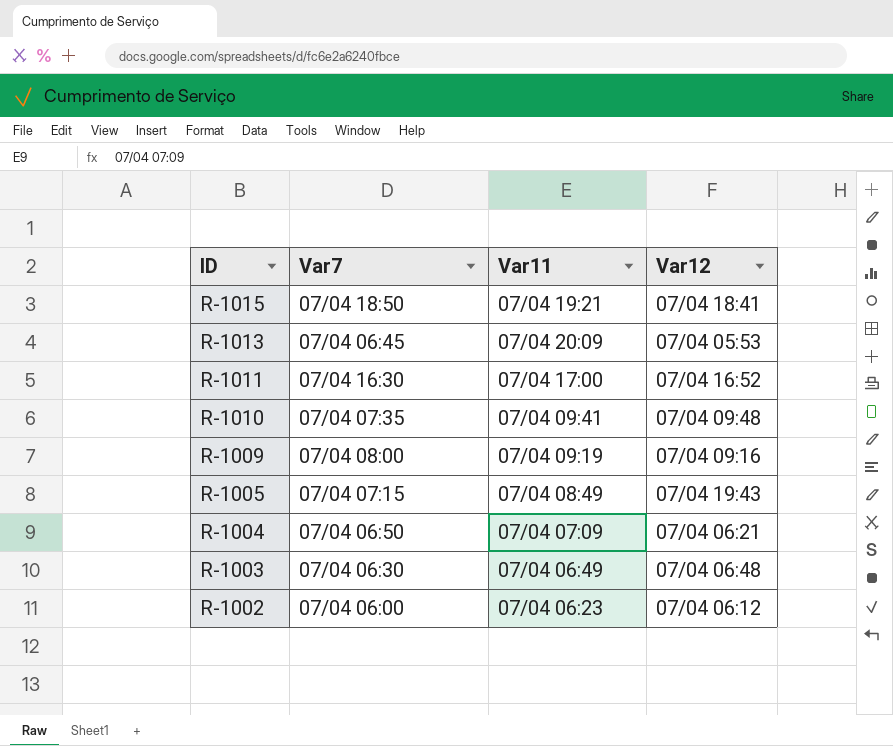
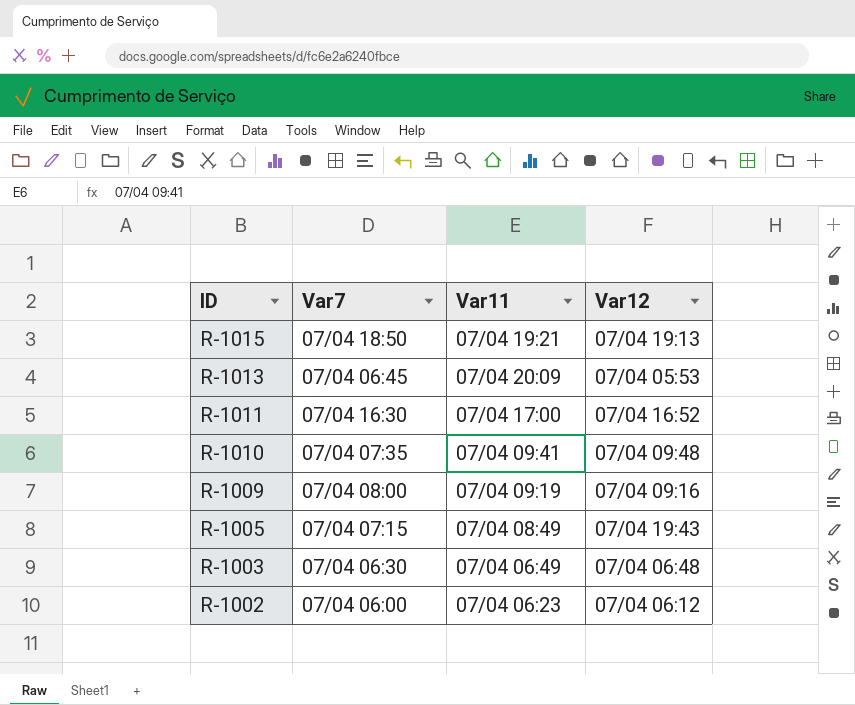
row R-1004: 07/04 06:50 | 07/04 07:09 | 07/04 06:21 -> none
R-1015 | Var12: 07/04 18:41 -> 07/04 19:13

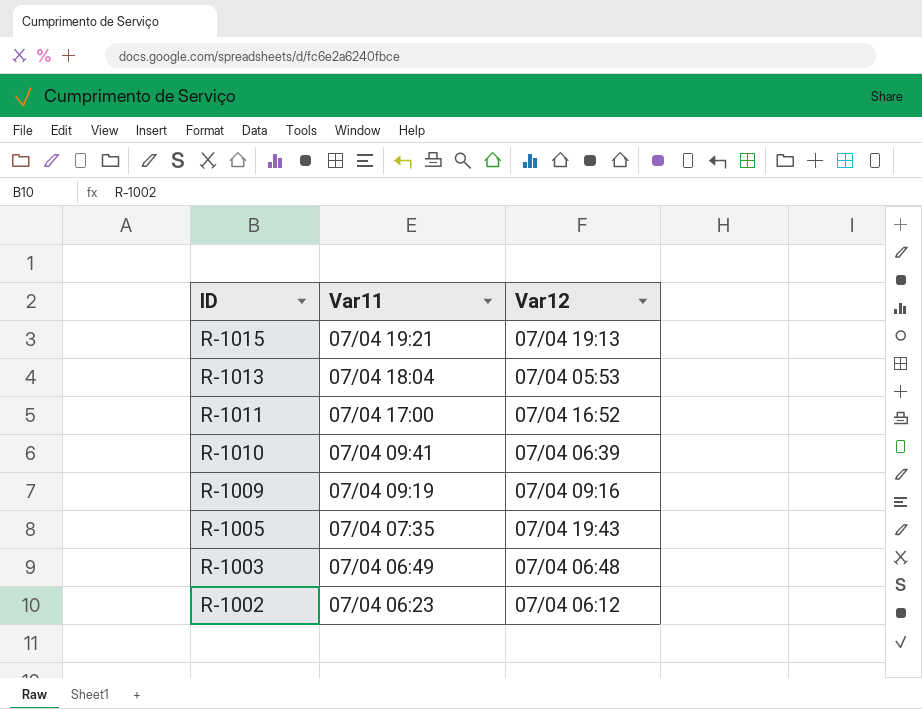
column Var7 | position: 2 -> none
R-1013 | Var11: 07/04 20:09 -> 07/04 18:04
R-1010 | Var12: 07/04 09:48 -> 07/04 06:39
R-1005 | Var11: 07/04 08:49 -> 07/04 07:35

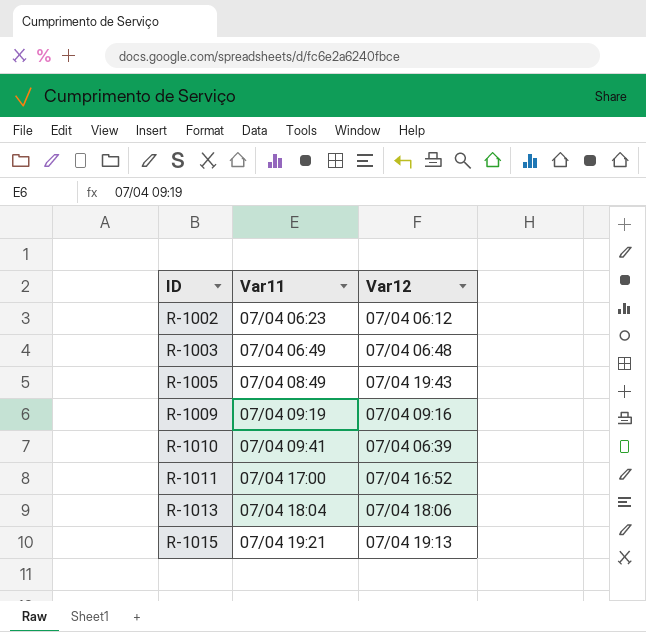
row order: ID descending -> ID ascending
R-1005 | Var11: 07/04 07:35 -> 07/04 08:49
R-1013 | Var12: 07/04 05:53 -> 07/04 18:06

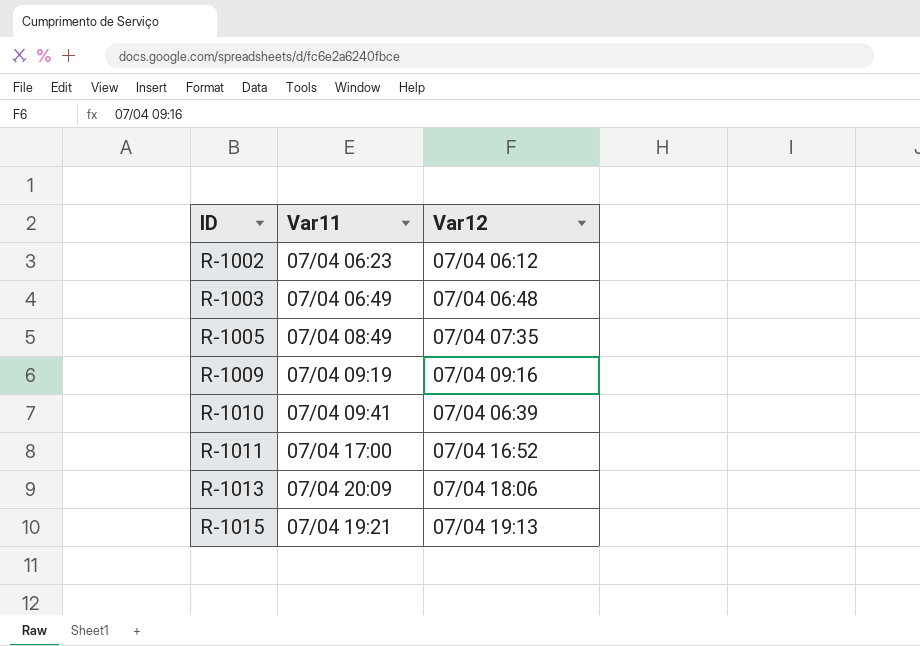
R-1005 | Var12: 07/04 19:43 -> 07/04 07:35
R-1013 | Var11: 07/04 18:04 -> 07/04 20:09

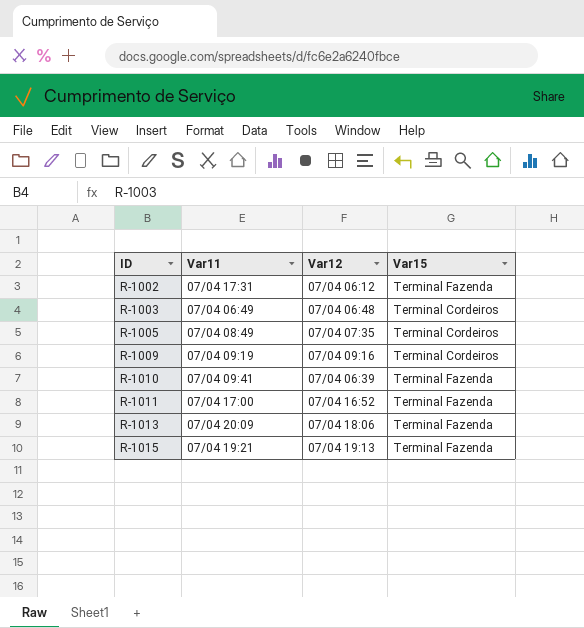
column Var15 | position: none -> 4
R-1002 | Var11: 07/04 06:23 -> 07/04 17:31

